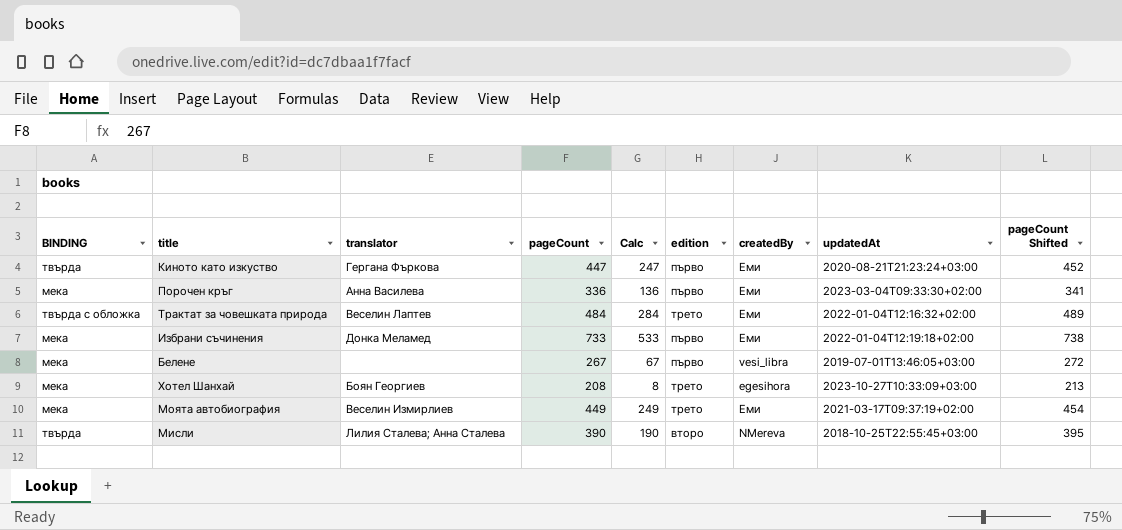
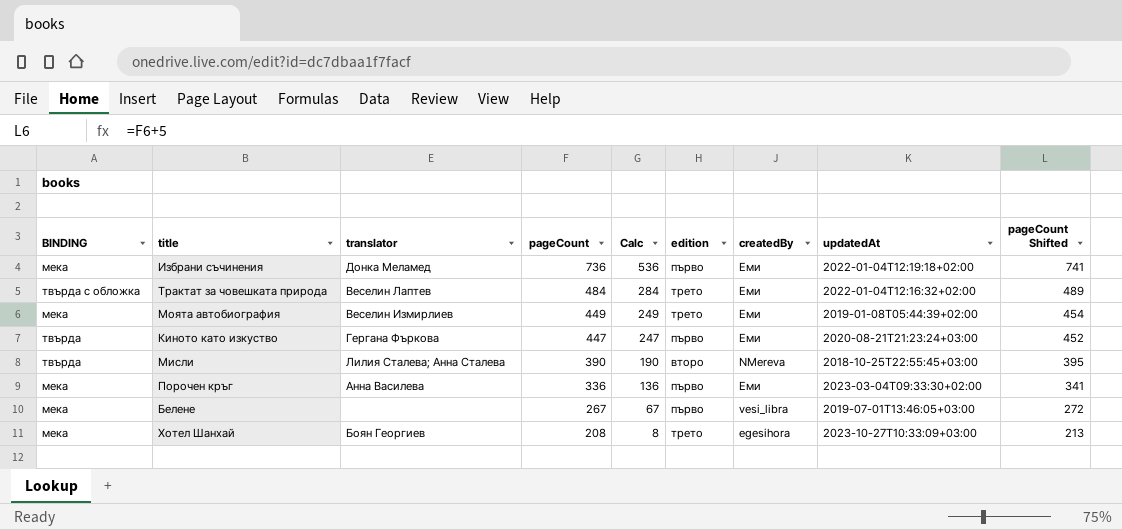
row order: none -> pageCount descending
Избрани съчинения | pageCount: 733 -> 736
Избрани съчинения | Calc: 533 -> 536
Избрани съчинения | pageCount Shifted: 738 -> 741
Моята автобиография | updatedAt: 2021-03-17T09:37:19+02:00 -> 2019-01-08T05:44:39+02:00

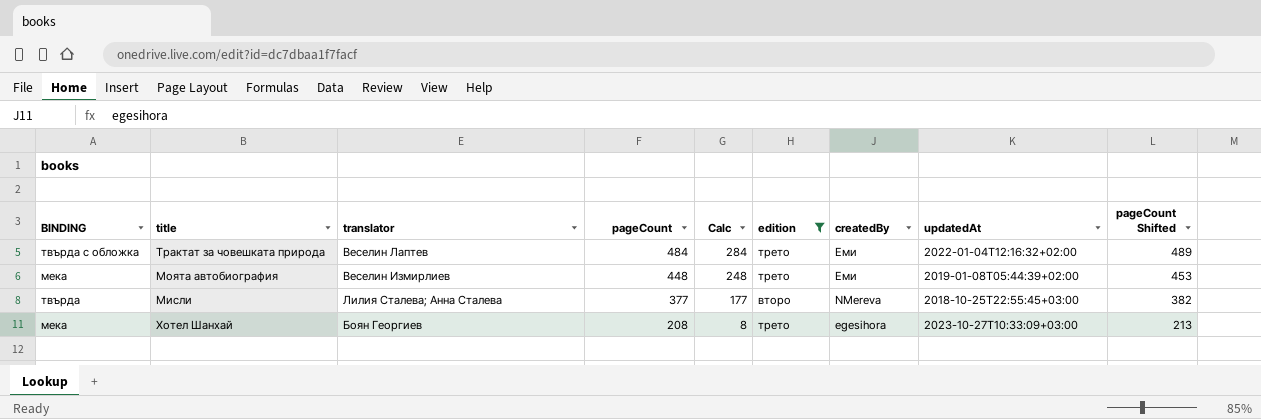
filter: none -> edition != първо
Моята автобиография | pageCount: 449 -> 448
Моята автобиография | Calc: 249 -> 248
Моята автобиография | pageCount Shifted: 454 -> 453
Мисли | pageCount: 390 -> 377
Мисли | Calc: 190 -> 177
Мисли | pageCount Shifted: 395 -> 382

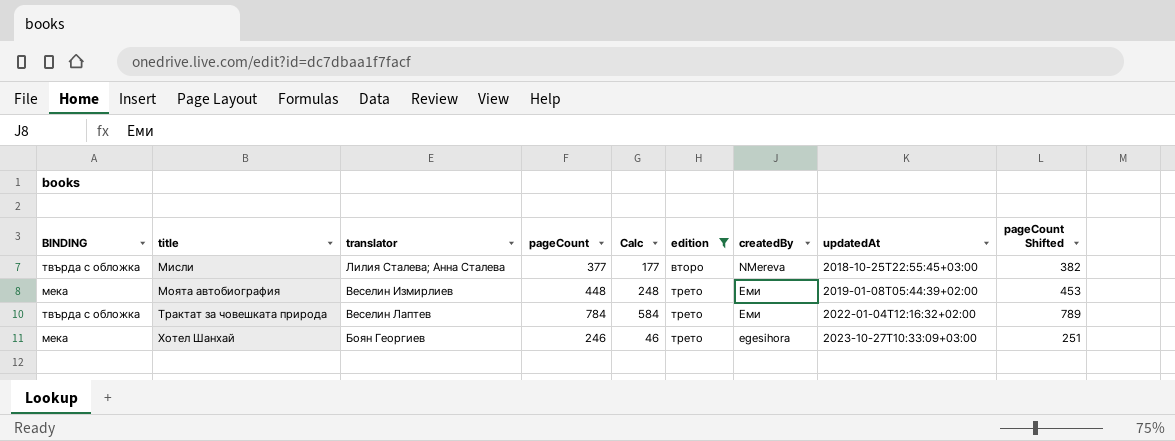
row order: pageCount descending -> title ascending
Мисли | BINDING: твърда -> твърда с обложка
Трактат за човешката природа | pageCount: 484 -> 784
Трактат за човешката природа | Calc: 284 -> 584
Трактат за човешката природа | pageCount Shifted: 489 -> 789
Хотел Шанхай | pageCount: 208 -> 246
Хотел Шанхай | Calc: 8 -> 46
Хотел Шанхай | pageCount Shifted: 213 -> 251

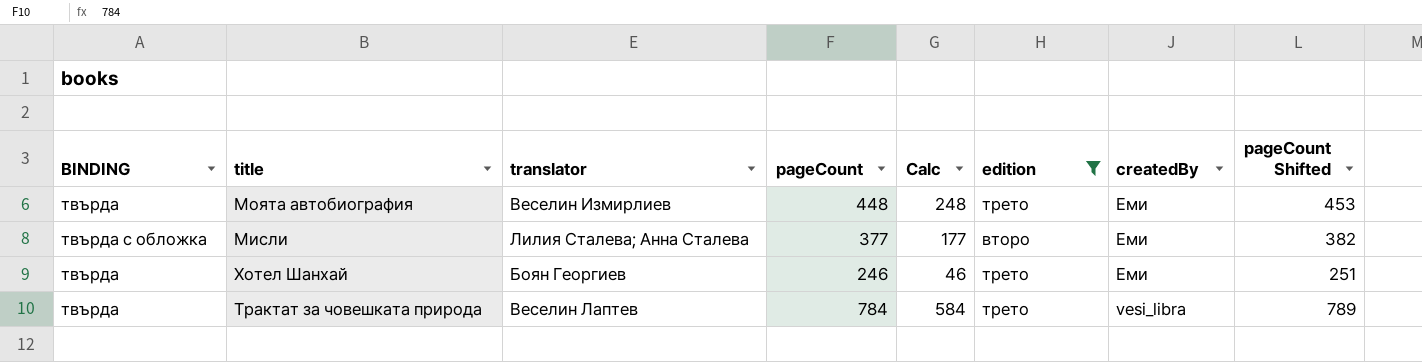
row order: title ascending -> createdBy descending
column updatedAt | position: 8 -> none
Моята автобиография | BINDING: мека -> твърда
Мисли | createdBy: NMereva -> Еми
Хотел Шанхай | BINDING: мека -> твърда
Хотел Шанхай | createdBy: egesihora -> Еми
Трактат за човешката природа | BINDING: твърда с обложка -> твърда
Трактат за човешката природа | createdBy: Еми -> vesi_libra

